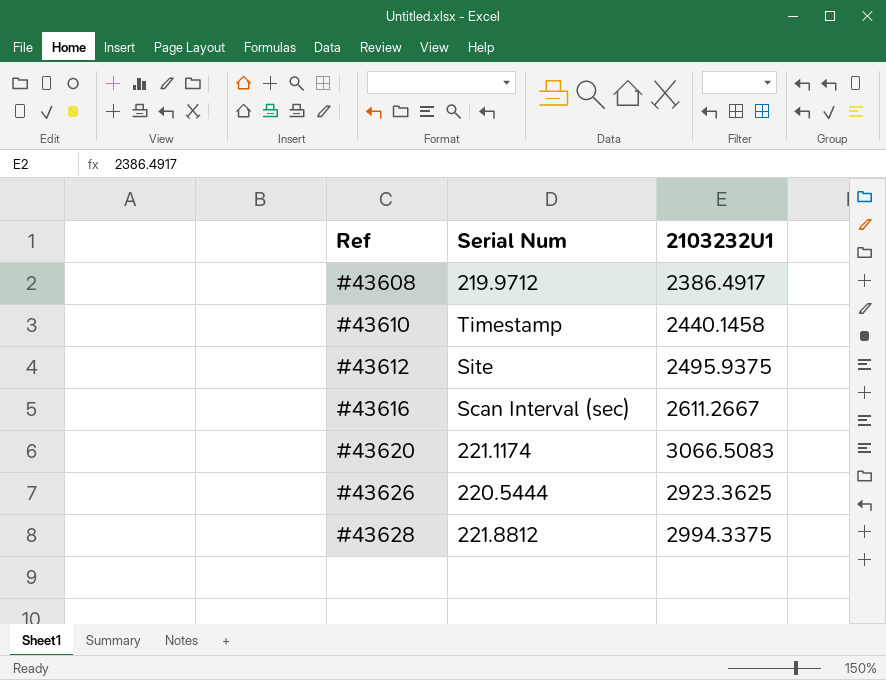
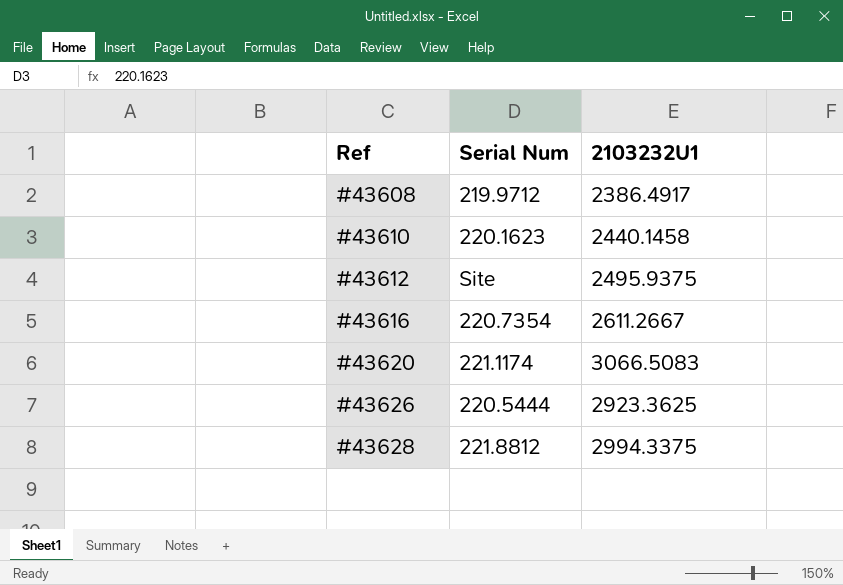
#43610 | Serial Num: Timestamp -> 220.1623
#43616 | Serial Num: Scan Interval (sec) -> 220.7354

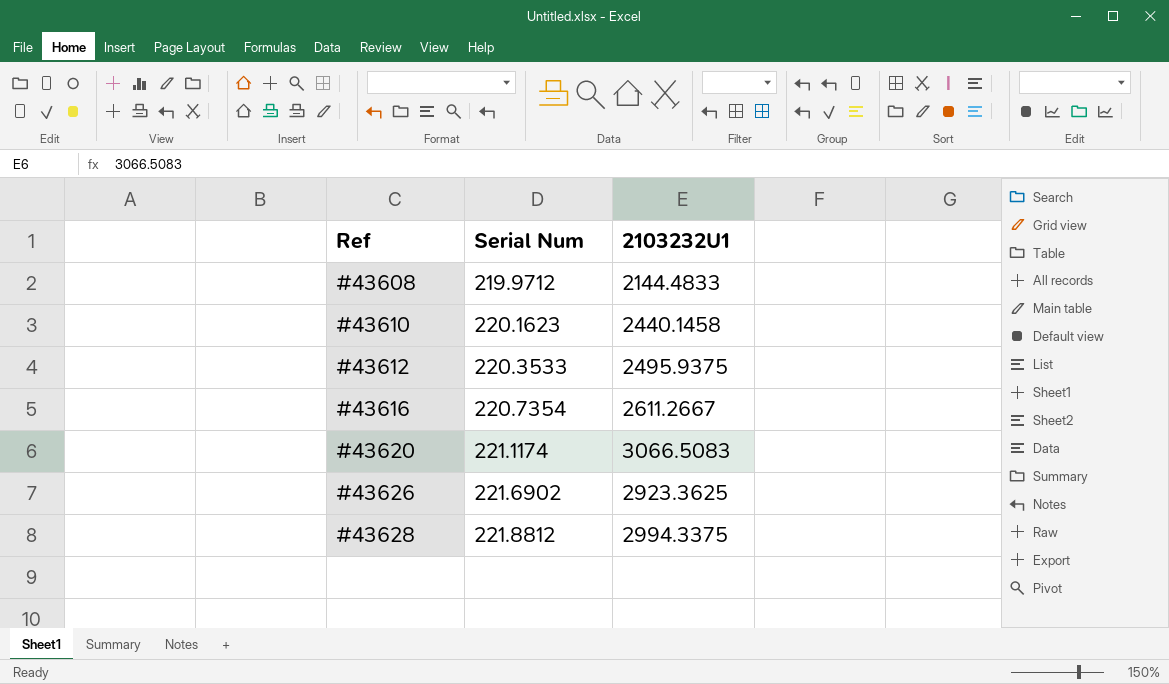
#43608 | 2103232U1: 2386.4917 -> 2144.4833
#43612 | Serial Num: Site -> 220.3533
#43626 | Serial Num: 220.5444 -> 221.6902

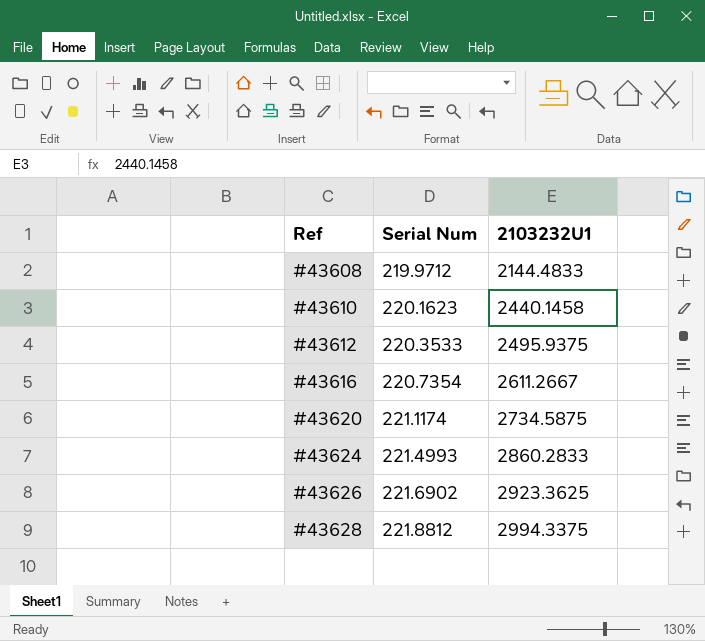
#43620 | 2103232U1: 3066.5083 -> 2734.5875
row #43624: none -> 221.4993 | 2860.2833

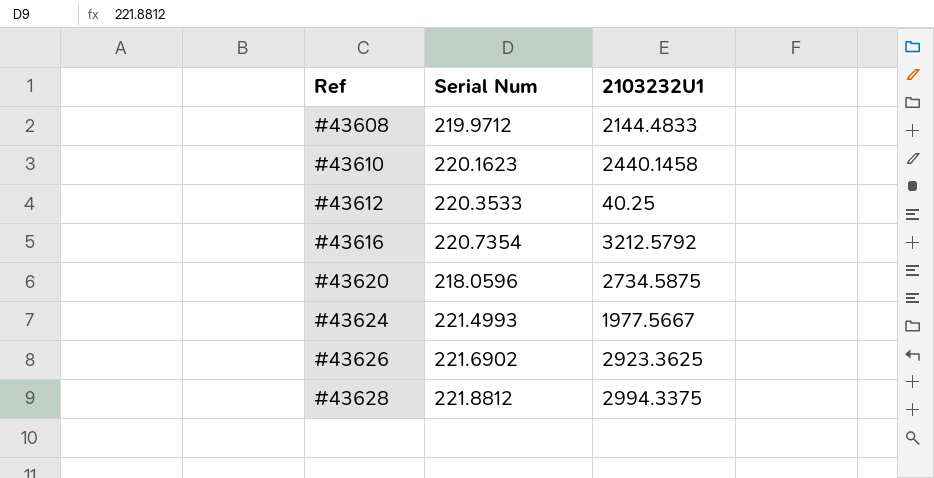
#43612 | 2103232U1: 2495.9375 -> 40.25
#43616 | 2103232U1: 2611.2667 -> 3212.5792
#43620 | Serial Num: 221.1174 -> 218.0596
#43624 | 2103232U1: 2860.2833 -> 1977.5667

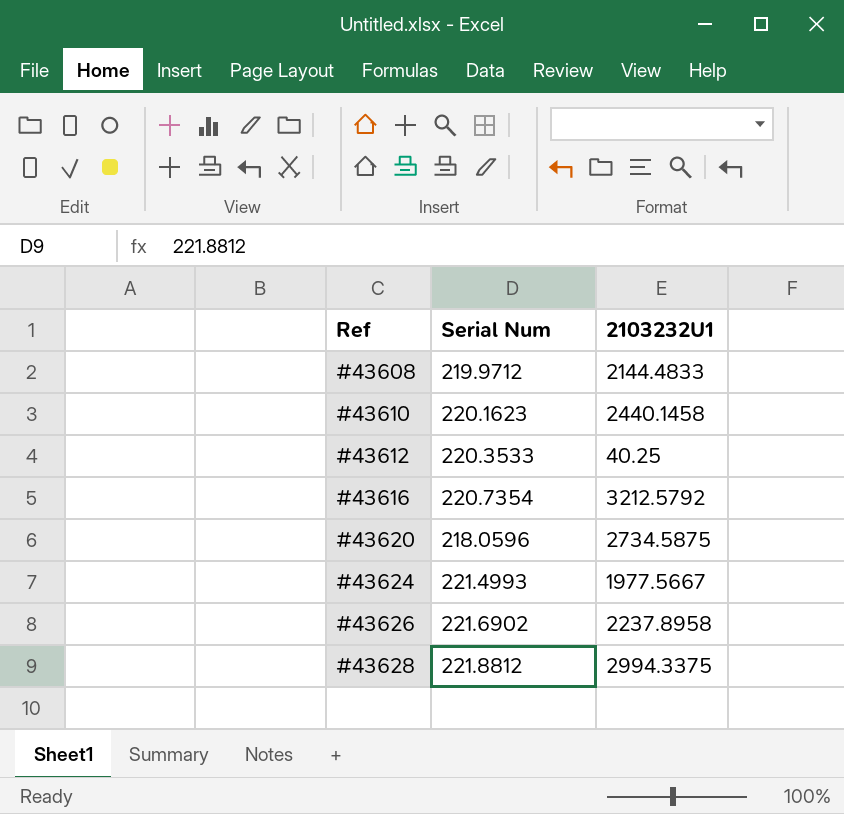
#43626 | 2103232U1: 2923.3625 -> 2237.8958

